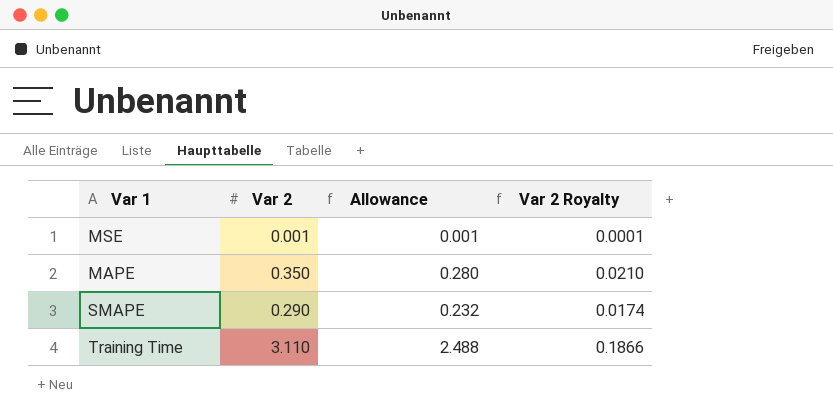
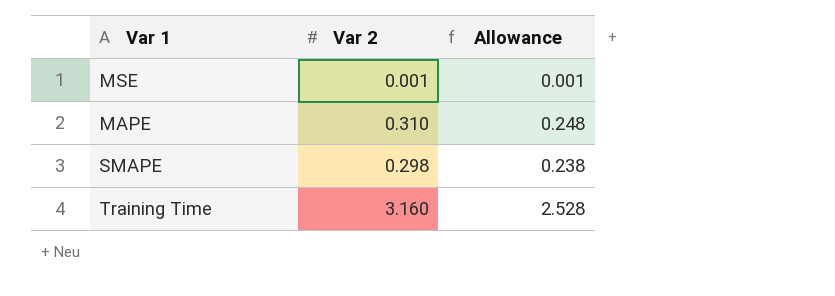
column Var 2 Royalty | formula: [Var 2] * 0.06 -> none
MAPE | Var 2: 0.350 -> 0.310
MAPE | Allowance: 0.280 -> 0.248
SMAPE | Var 2: 0.290 -> 0.298
SMAPE | Allowance: 0.232 -> 0.238
Training Time | Var 2: 3.110 -> 3.160
Training Time | Allowance: 2.488 -> 2.528

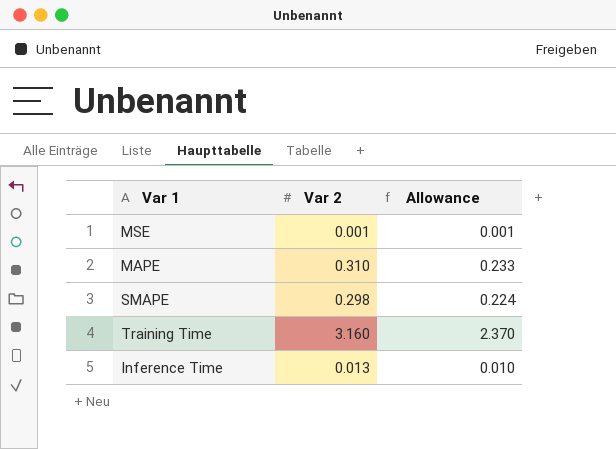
column Allowance | formula: [Var 2] * 0.8 -> [Var 2] * 0.75
row Inference Time: none -> 0.013 | 0.010

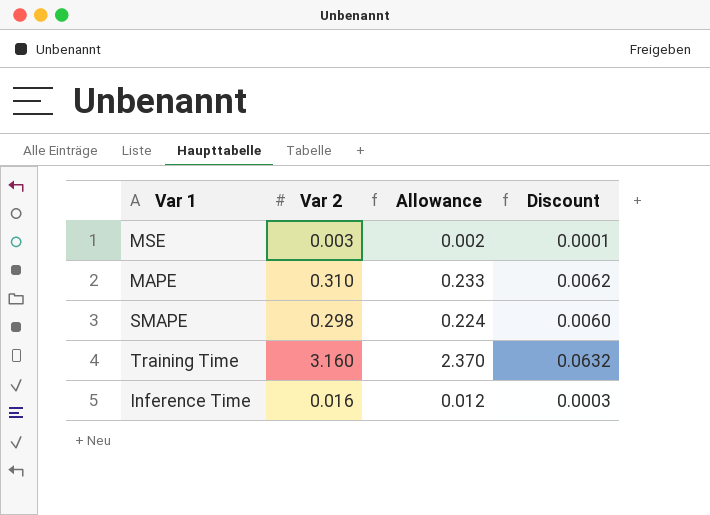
column Discount | formula: none -> [Var 2] * 0.02
MSE | Var 2: 0.001 -> 0.003
MSE | Allowance: 0.001 -> 0.002
Inference Time | Var 2: 0.013 -> 0.016
Inference Time | Allowance: 0.010 -> 0.012

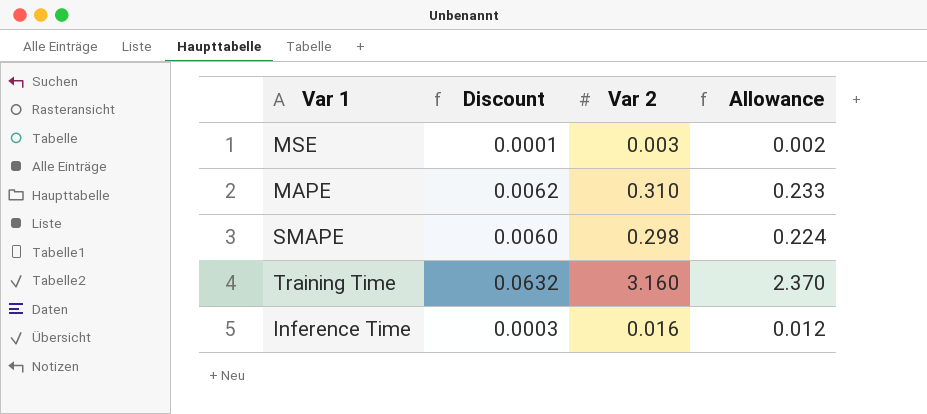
column Discount | position: 4 -> 2

